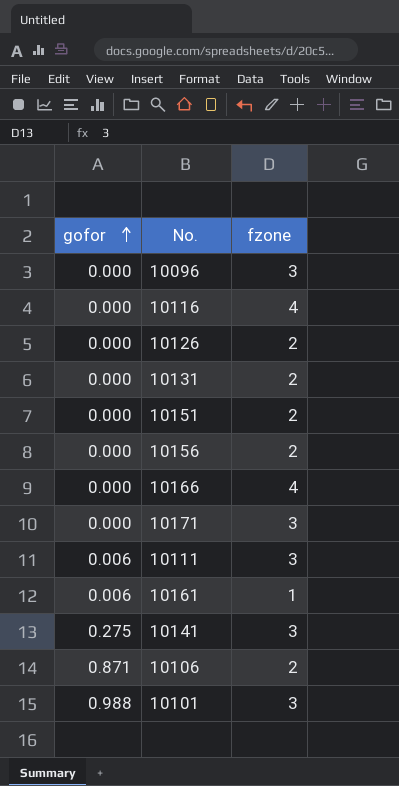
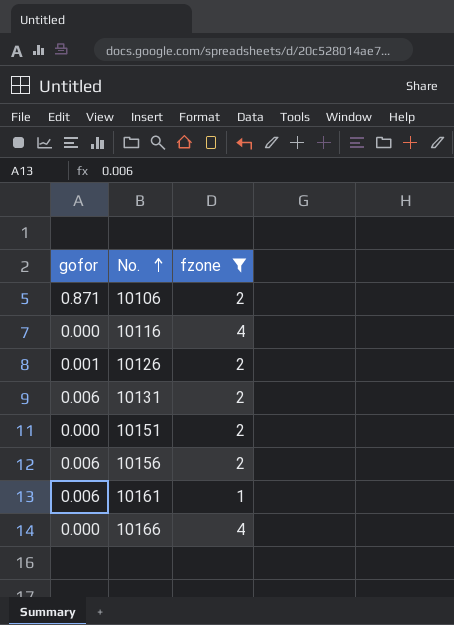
filter: none -> fzone != 3
row order: gofor ascending -> No. ascending
10126 | gofor: 0.000 -> 0.001
10131 | gofor: 0.000 -> 0.006
10156 | gofor: 0.000 -> 0.006

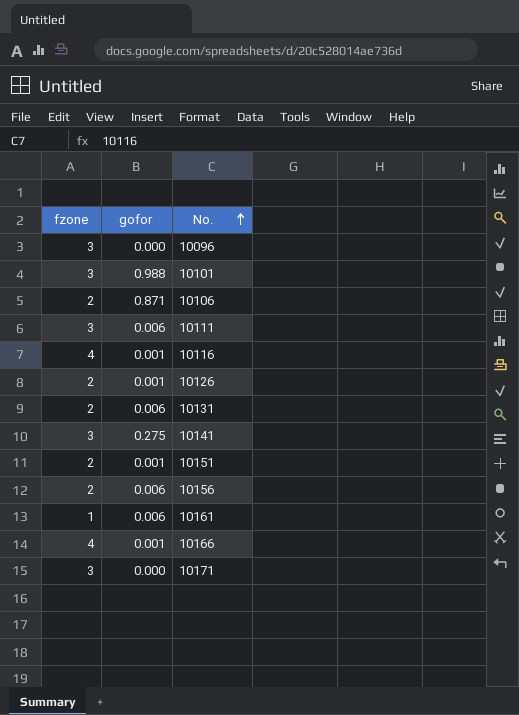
filter: fzone != 3 -> none
column fzone | position: 3 -> 1
10116 | gofor: 0.000 -> 0.001
10151 | gofor: 0.000 -> 0.001
10166 | gofor: 0.000 -> 0.001

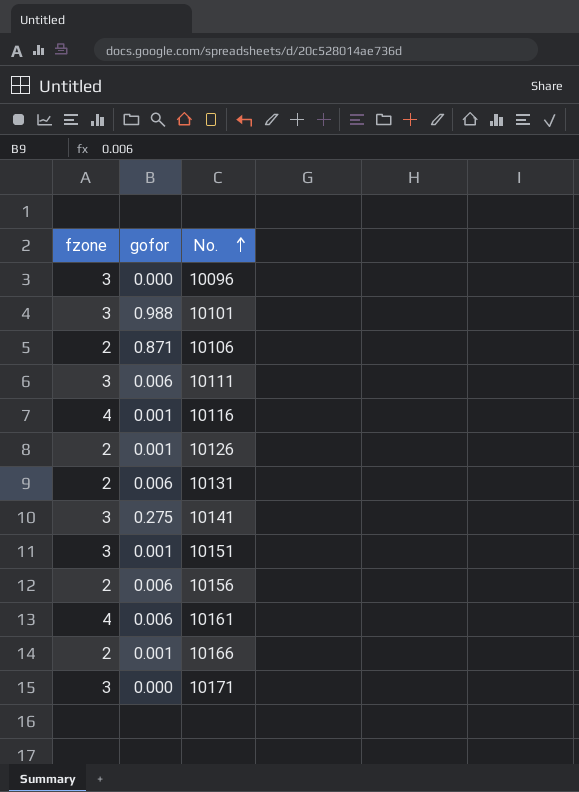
10151 | fzone: 2 -> 3
10161 | fzone: 1 -> 4
10166 | fzone: 4 -> 2

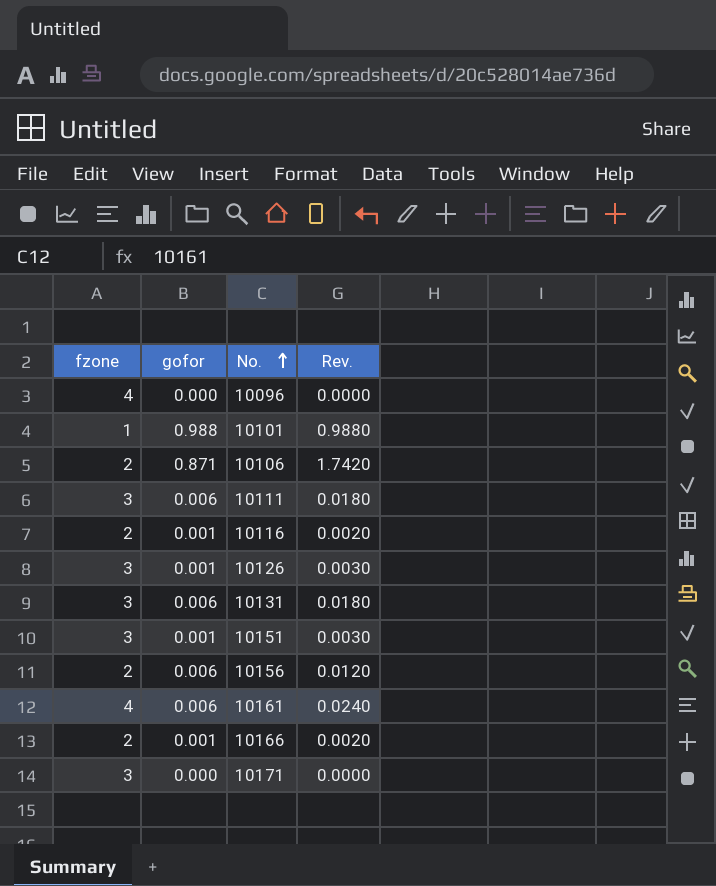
column Rev. | formula: none -> [fzone] * [gofor]
row 10141: 3 | 0.275 -> none
10096 | fzone: 3 -> 4
10101 | fzone: 3 -> 1
10116 | fzone: 4 -> 2
10126 | fzone: 2 -> 3
10131 | fzone: 2 -> 3

